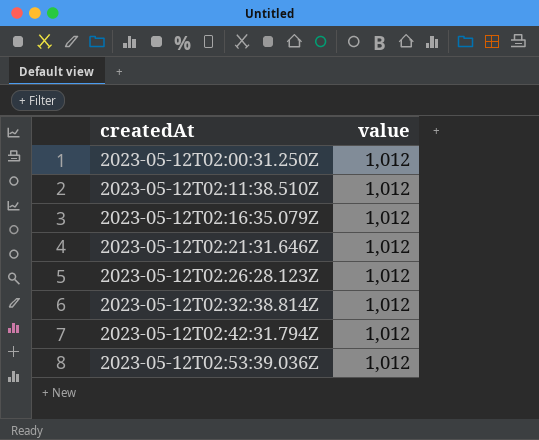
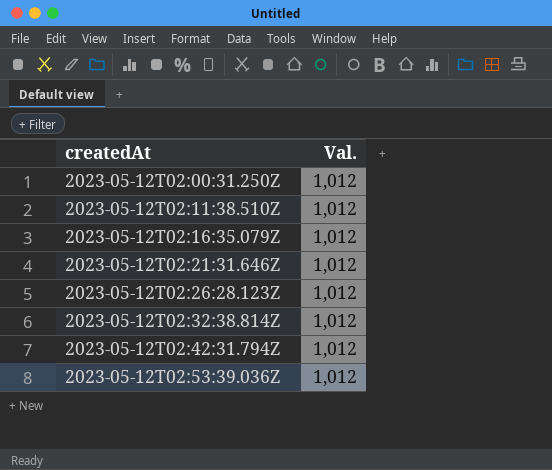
column name: value -> Val.

